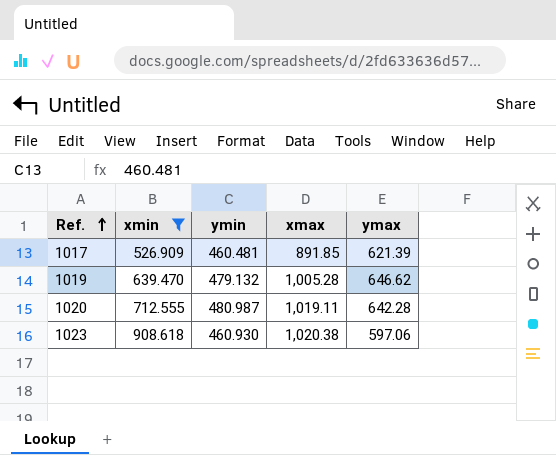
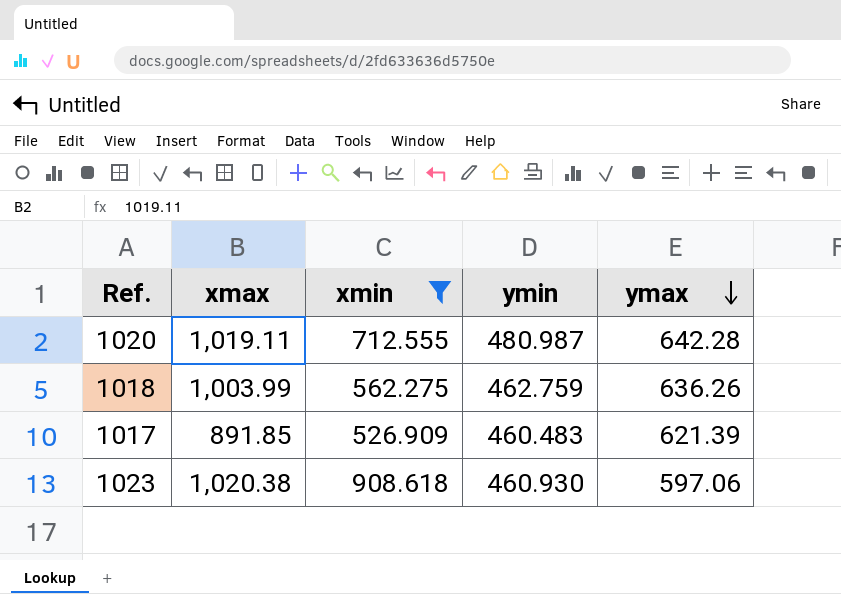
row order: Ref. ascending -> ymax descending
column xmax | position: 4 -> 2
row 1019: 639.470 | 479.132 | 1,005.28 | 646.62 -> none
row 1018: none -> 1,003.99 | 562.275 | 462.759 | 636.26
1017 | ymin: 460.481 -> 460.483

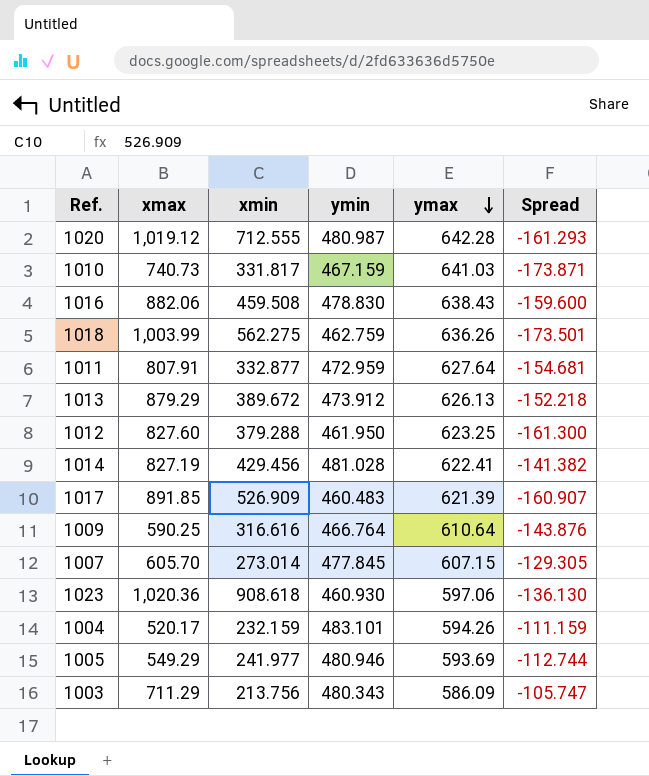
filter: xmin >= 526.909 -> none
column Spread | formula: none -> [ymin] - [ymax]
1020 | xmax: 1,019.11 -> 1,019.12
1023 | xmax: 1,020.38 -> 1,020.36

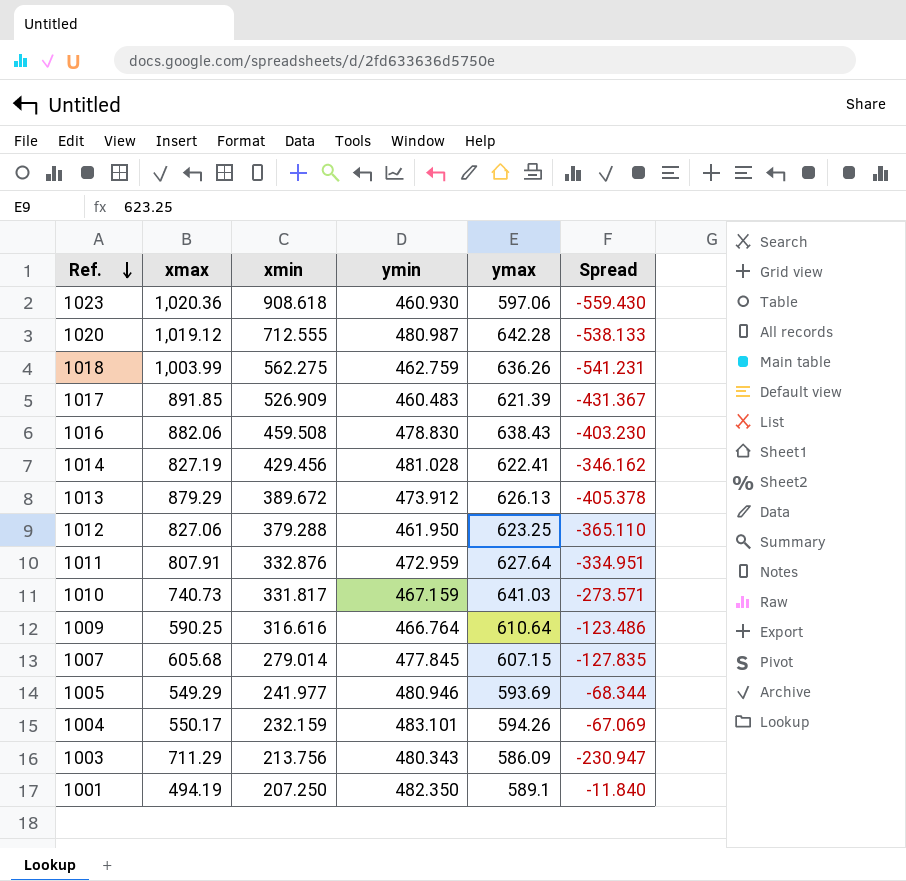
row order: ymax descending -> Ref. descending
column Spread | formula: [ymin] - [ymax] -> [ymin] - [xmax]
1012 | xmax: 827.60 -> 827.06
1011 | xmin: 332.877 -> 332.876
1007 | xmax: 605.70 -> 605.68
1007 | xmin: 273.014 -> 279.014
1004 | xmax: 520.17 -> 550.17
row 1001: none -> 494.19 | 207.250 | 482.350 | 589.1 | -11.840

